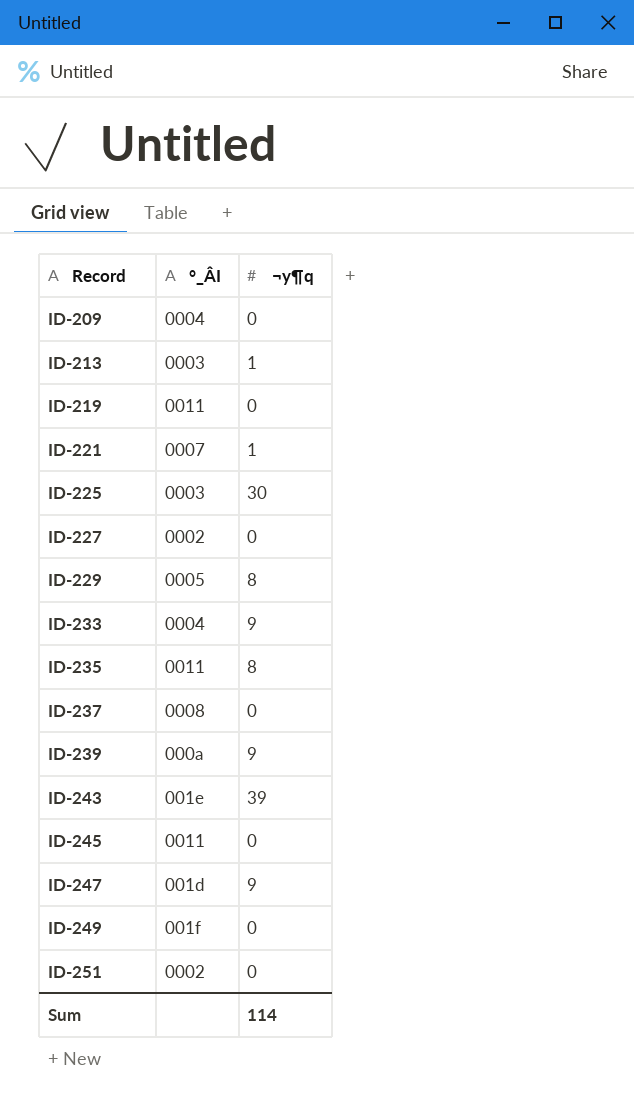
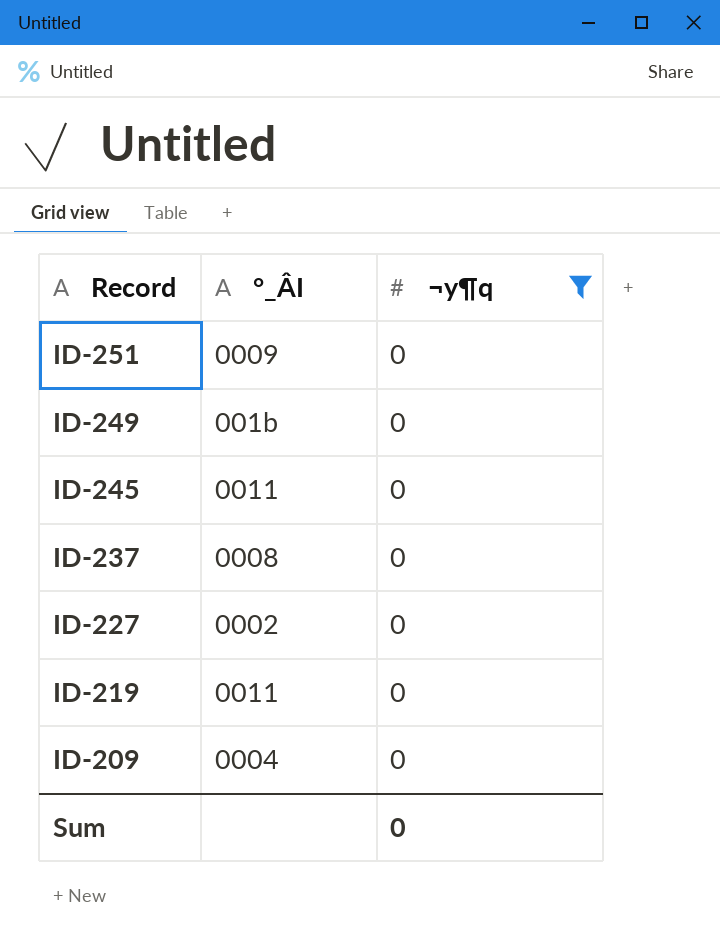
filter: none -> ¬y¶q = 0
row order: Record ascending -> Record descending
ID-251 | °_ÂI: 0002 -> 0009
ID-249 | °_ÂI: 001f -> 001b
Sum | ¬y¶q: 114 -> 0

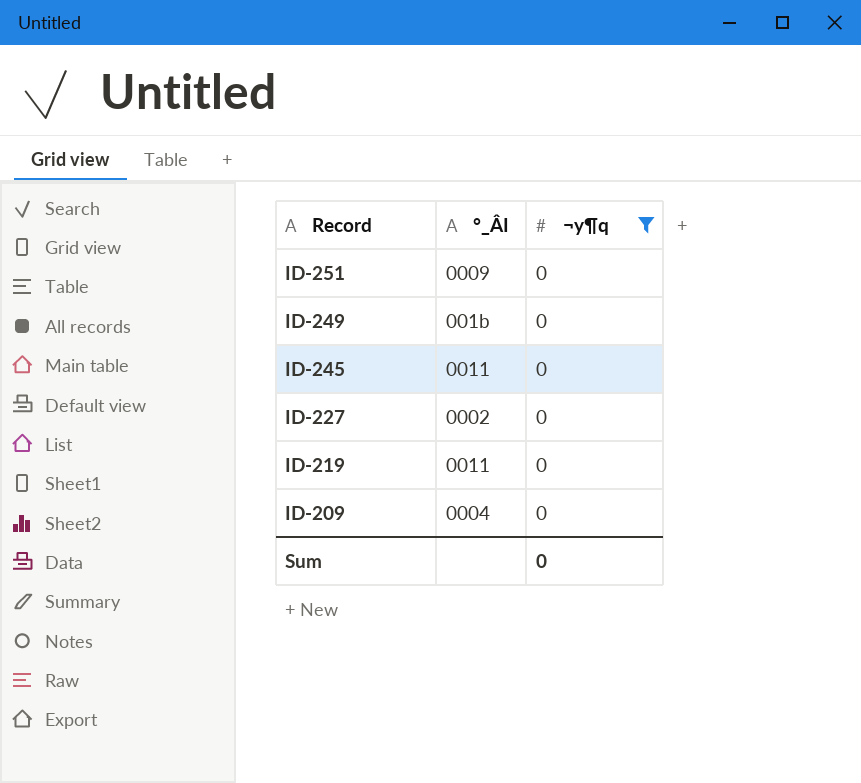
row ID-237: 0008 | 0 -> none

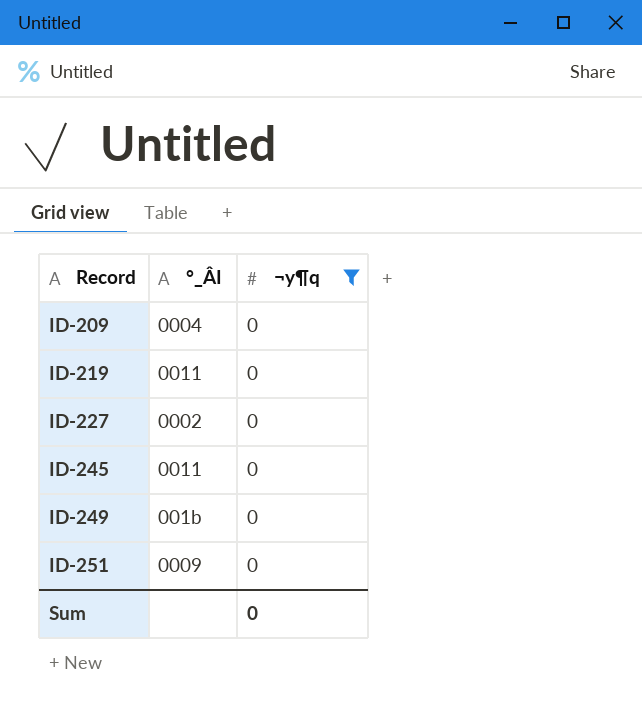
row order: Record descending -> Record ascending

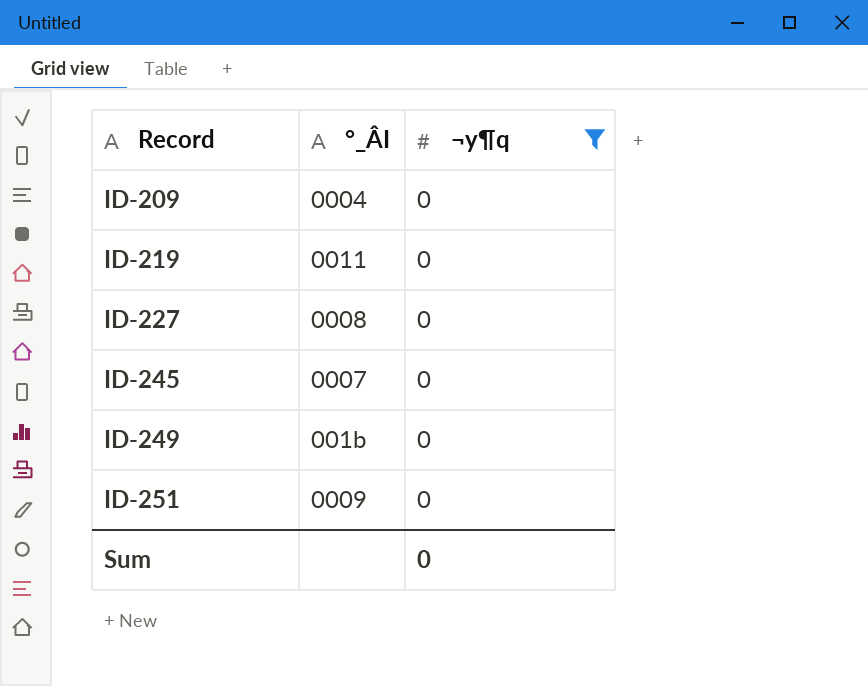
ID-227 | °_ÂI: 0002 -> 0008
ID-245 | °_ÂI: 0011 -> 0007

